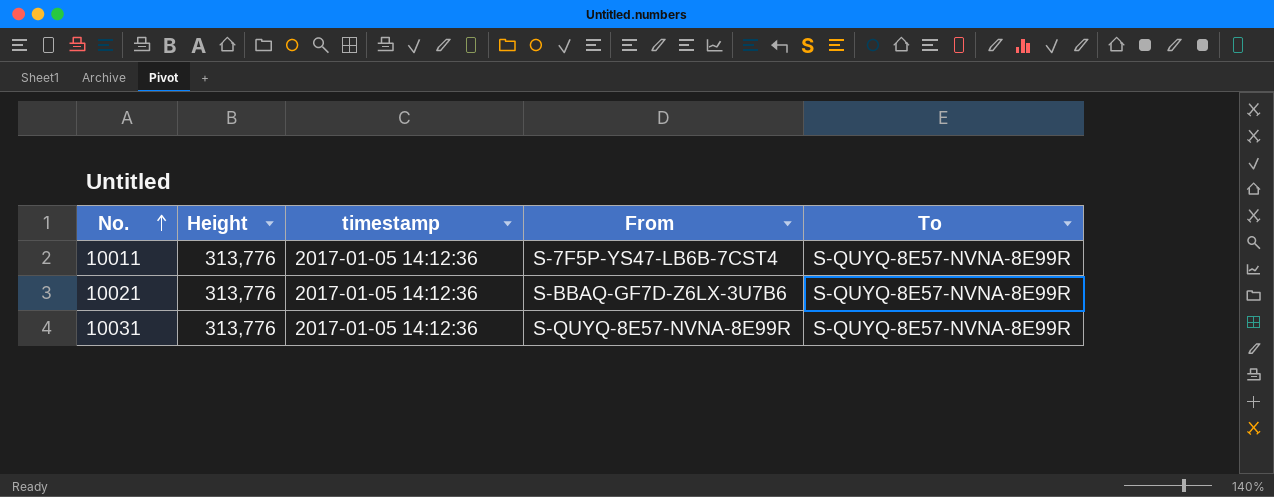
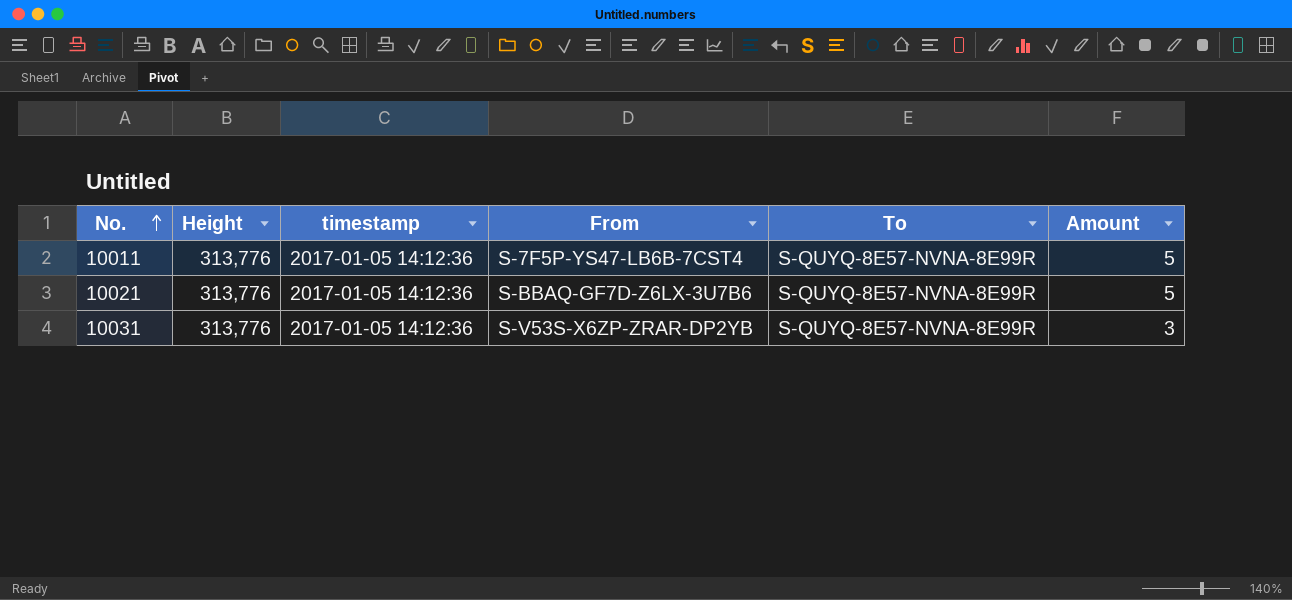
column Amount | position: none -> 6
10031 | From: S-QUYQ-8E57-NVNA-8E99R -> S-V53S-X6ZP-ZRAR-DP2YB

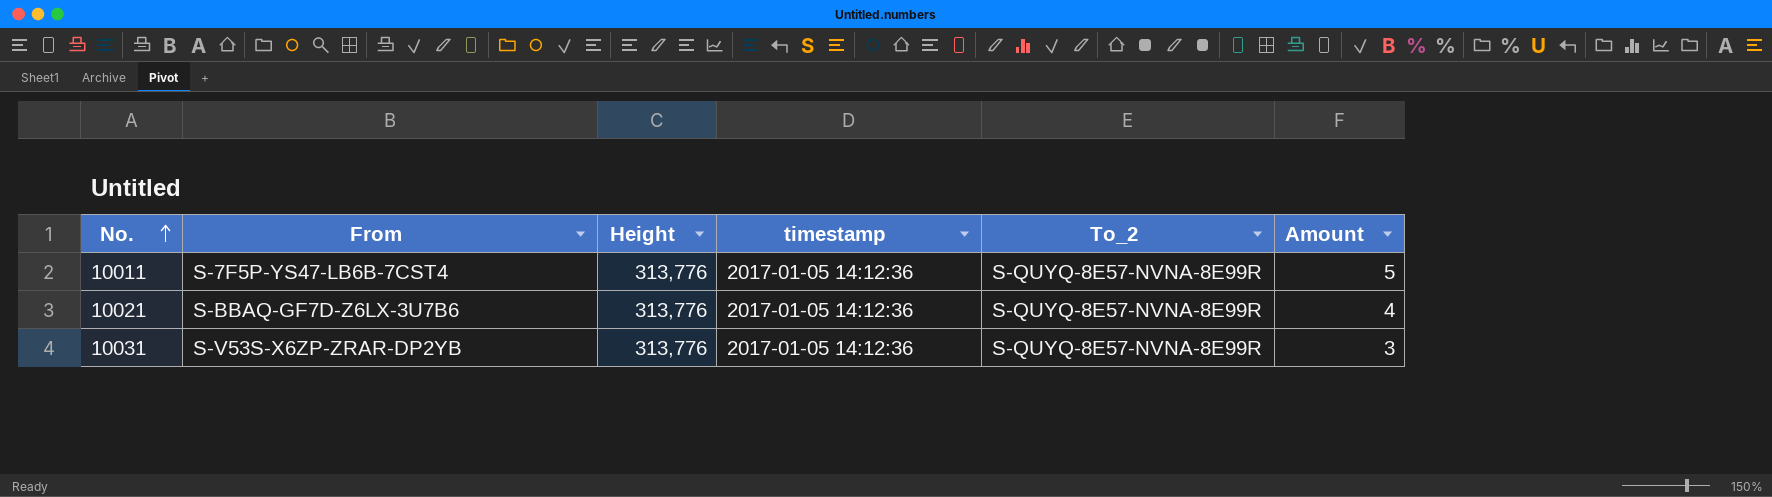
column From | position: 4 -> 2
column name: To -> To_2
10021 | Amount: 5 -> 4

